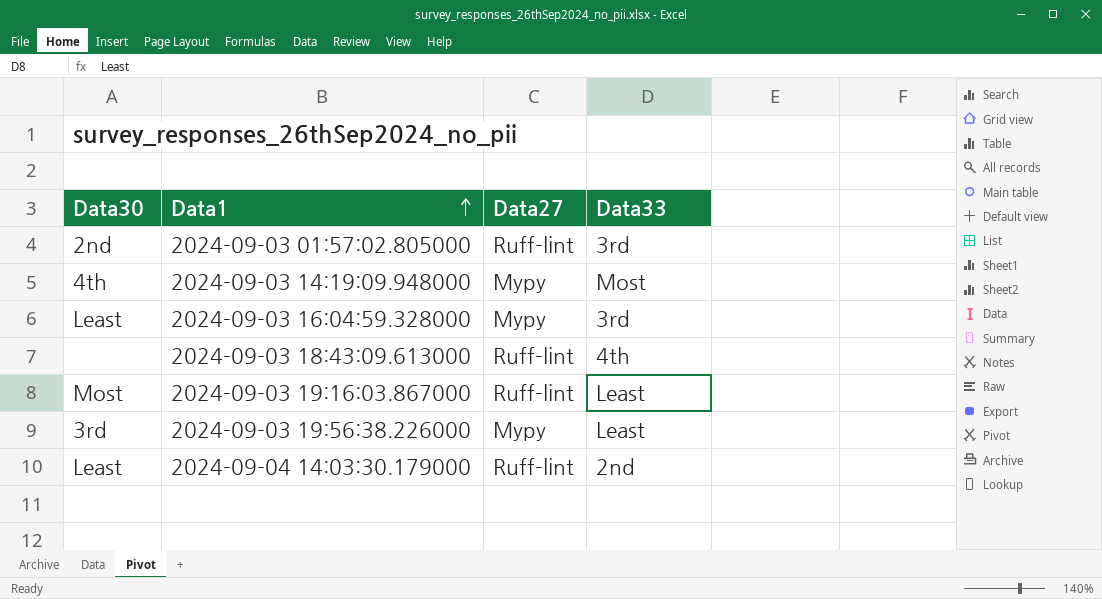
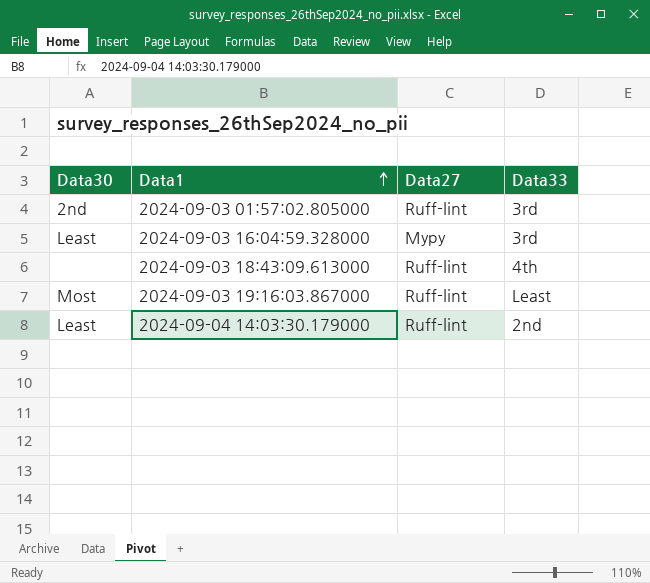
row 2024-09-03 14:19:09.948000: 4th | Mypy | Most -> none
row 2024-09-03 19:56:38.226000: 3rd | Mypy | Least -> none

